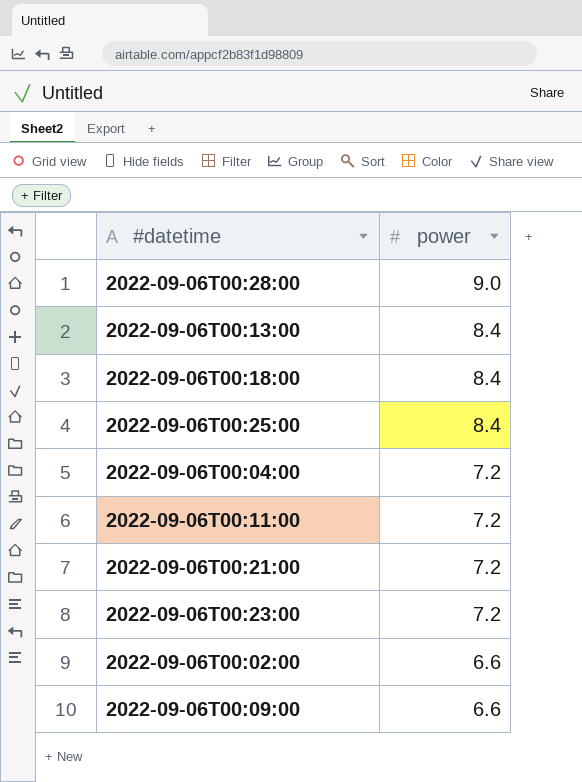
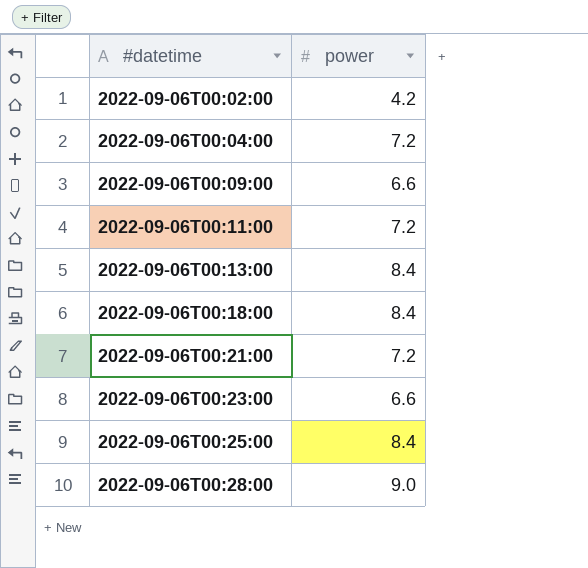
row order: power descending -> #datetime ascending
2022-09-06T00:02:00 | power: 6.6 -> 4.2
2022-09-06T00:23:00 | power: 7.2 -> 6.6

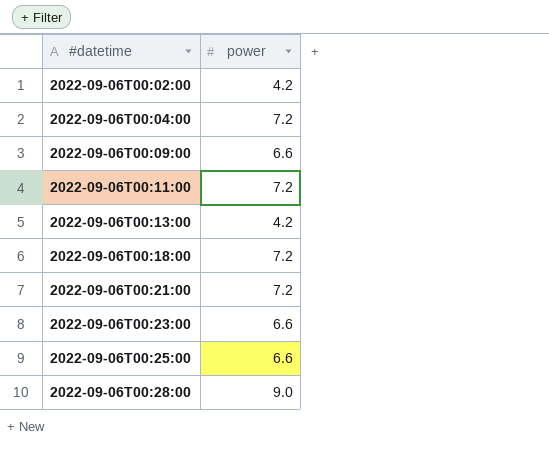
2022-09-06T00:13:00 | power: 8.4 -> 4.2
2022-09-06T00:18:00 | power: 8.4 -> 7.2
2022-09-06T00:25:00 | power: 8.4 -> 6.6

